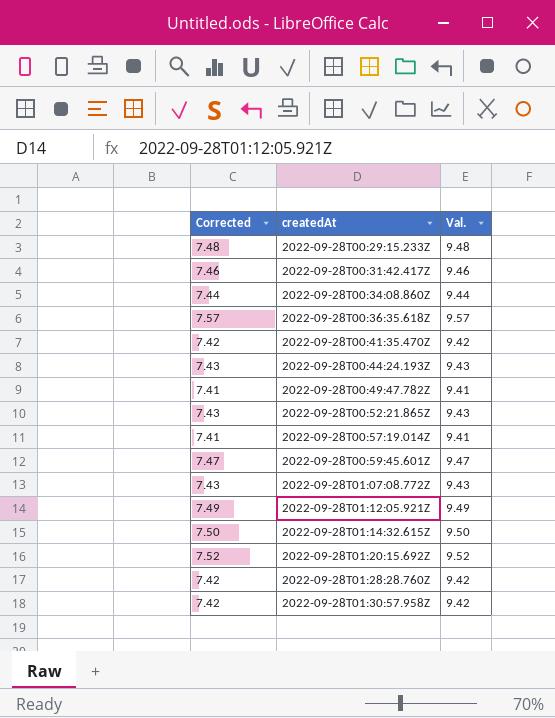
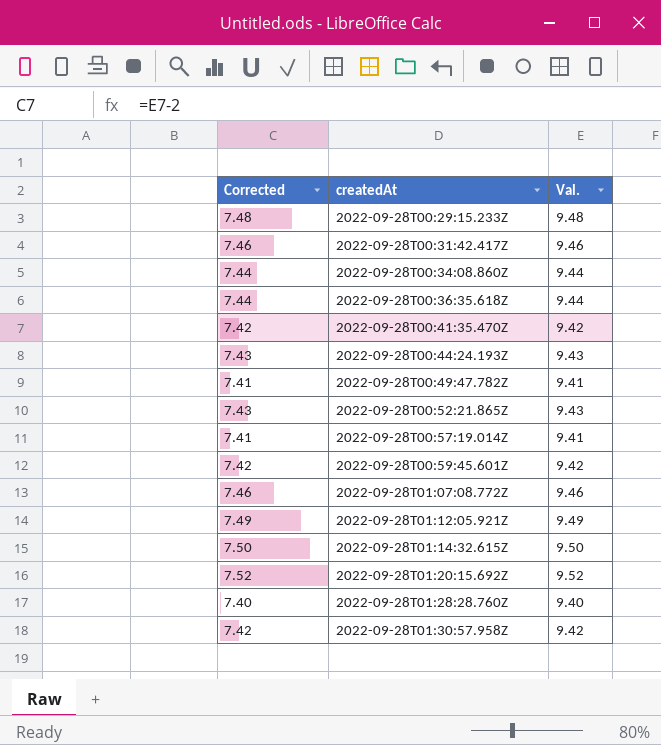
2022-09-28T00:36:35.618Z | Corrected: 7.57 -> 7.44
2022-09-28T00:36:35.618Z | Val.: 9.57 -> 9.44
2022-09-28T00:59:45.601Z | Corrected: 7.47 -> 7.42
2022-09-28T00:59:45.601Z | Val.: 9.47 -> 9.42
2022-09-28T01:07:08.772Z | Corrected: 7.43 -> 7.46
2022-09-28T01:07:08.772Z | Val.: 9.43 -> 9.46
2022-09-28T01:28:28.760Z | Corrected: 7.42 -> 7.40
2022-09-28T01:28:28.760Z | Val.: 9.42 -> 9.40

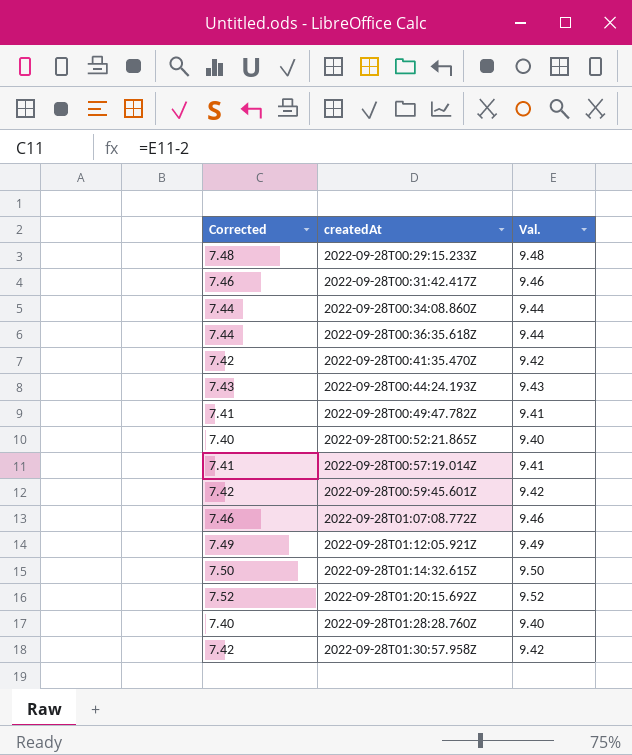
2022-09-28T00:52:21.865Z | Corrected: 7.43 -> 7.40
2022-09-28T00:52:21.865Z | Val.: 9.43 -> 9.40

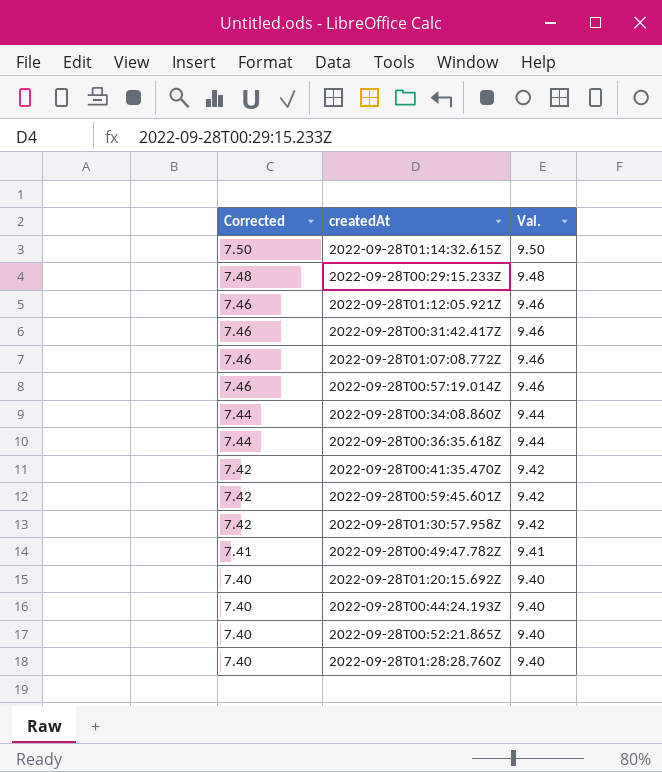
row order: createdAt ascending -> Corrected descending
2022-09-28T01:12:05.921Z | Corrected: 7.49 -> 7.46
2022-09-28T01:12:05.921Z | Val.: 9.49 -> 9.46
2022-09-28T00:57:19.014Z | Corrected: 7.41 -> 7.46
2022-09-28T00:57:19.014Z | Val.: 9.41 -> 9.46
2022-09-28T01:20:15.692Z | Corrected: 7.52 -> 7.40
2022-09-28T01:20:15.692Z | Val.: 9.52 -> 9.40
2022-09-28T00:44:24.193Z | Corrected: 7.43 -> 7.40
2022-09-28T00:44:24.193Z | Val.: 9.43 -> 9.40

